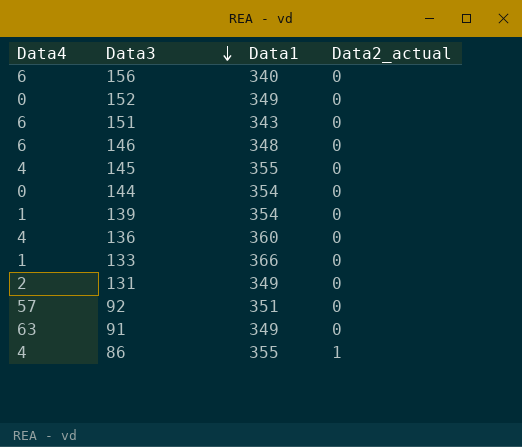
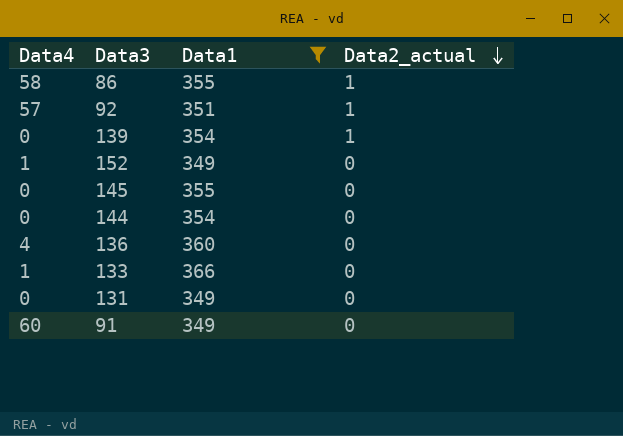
filter: none -> Data1 >= 349
row order: Data3 descending -> Data2_actual descending
86 | Data4: 4 -> 58
92 | Data2_actual: 0 -> 1
139 | Data4: 1 -> 0
139 | Data2_actual: 0 -> 1
152 | Data4: 0 -> 1
145 | Data4: 4 -> 0
131 | Data4: 2 -> 0
91 | Data4: 63 -> 60

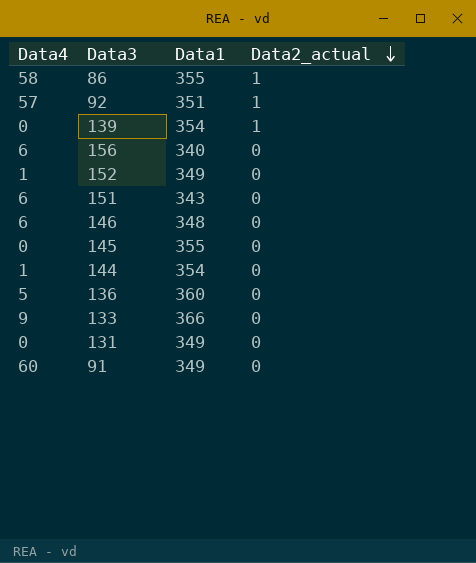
filter: Data1 >= 349 -> none
144 | Data4: 0 -> 1
136 | Data4: 4 -> 5
133 | Data4: 1 -> 9

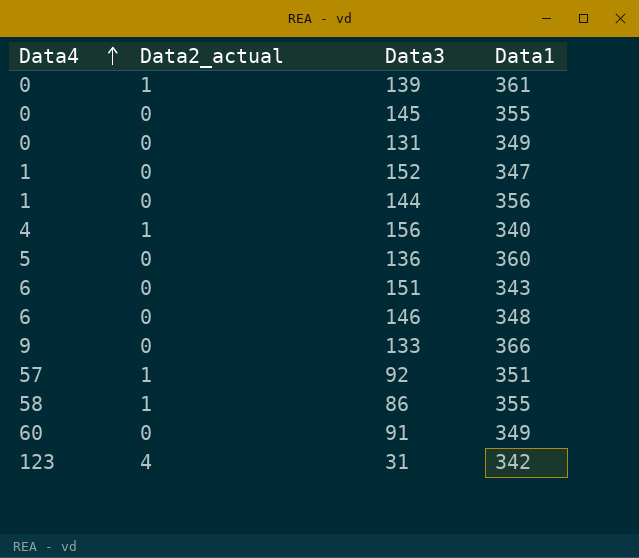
row order: Data2_actual descending -> Data4 ascending
column Data2_actual | position: 4 -> 2
139 | Data1: 354 -> 361
152 | Data1: 349 -> 347
144 | Data1: 354 -> 356
156 | Data4: 6 -> 4
156 | Data2_actual: 0 -> 1
row 31: none -> 123 | 4 | 342

